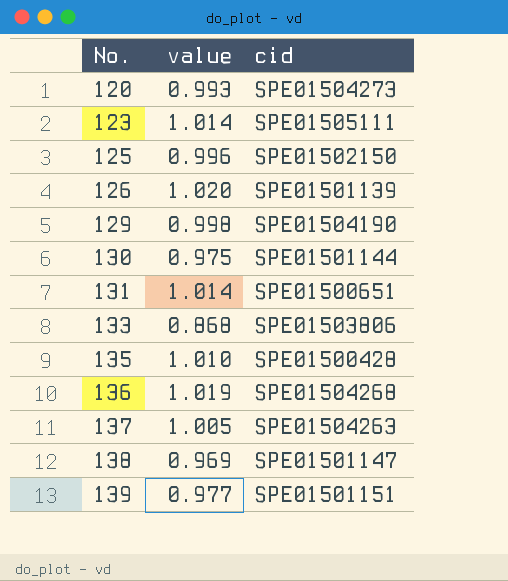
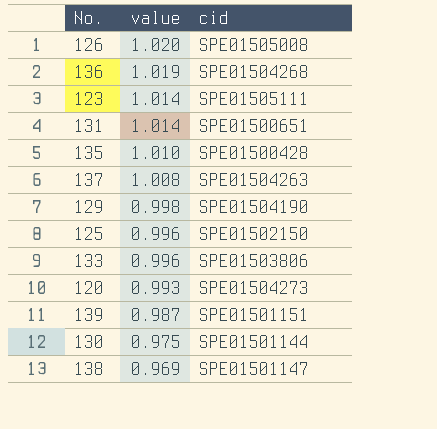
row order: No. ascending -> value descending
126 | cid: SPE01501139 -> SPE01505008
137 | value: 1.005 -> 1.008
133 | value: 0.868 -> 0.996
139 | value: 0.977 -> 0.987

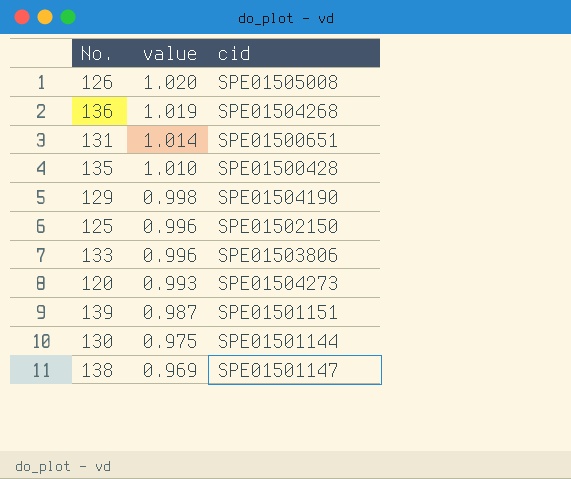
row 123: 1.014 | SPE01505111 -> none
row 137: 1.008 | SPE01504263 -> none

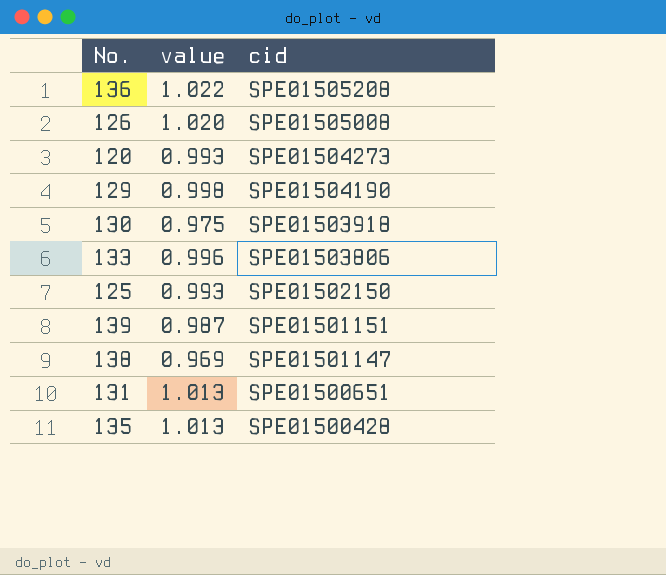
row order: value descending -> cid descending
136 | value: 1.019 -> 1.022
136 | cid: SPE01504268 -> SPE01505208
130 | cid: SPE01501144 -> SPE01503918
125 | value: 0.996 -> 0.993
131 | value: 1.014 -> 1.013
135 | value: 1.010 -> 1.013

